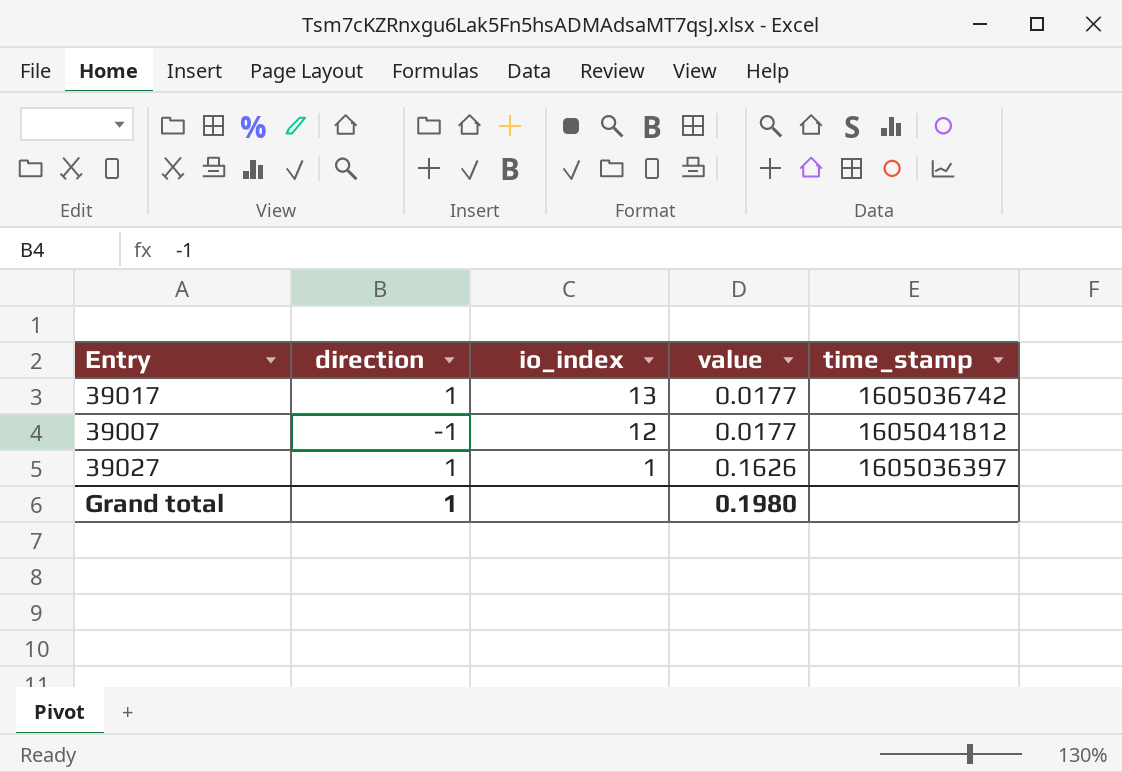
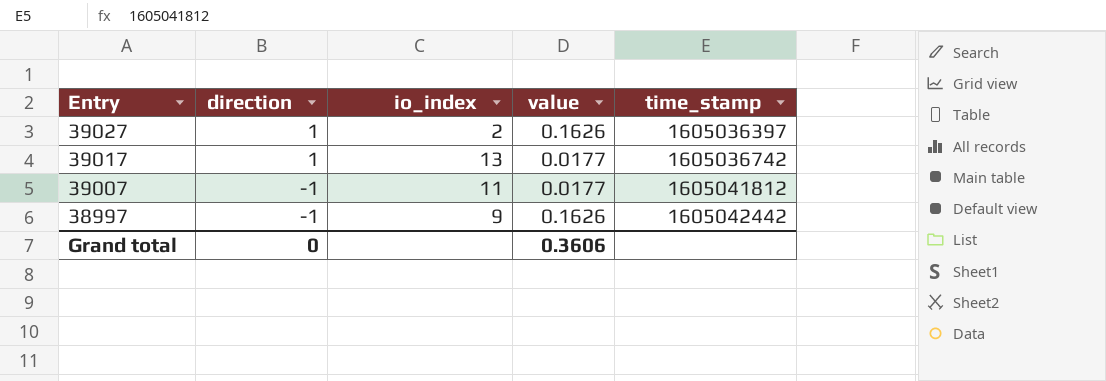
row order: io_index descending -> Entry descending
39027 | io_index: 1 -> 2
39007 | io_index: 12 -> 11
row 38997: none -> -1 | 9 | 0.1626 | 1605042442
Grand total | direction: 1 -> 0
Grand total | value: 0.1980 -> 0.3606

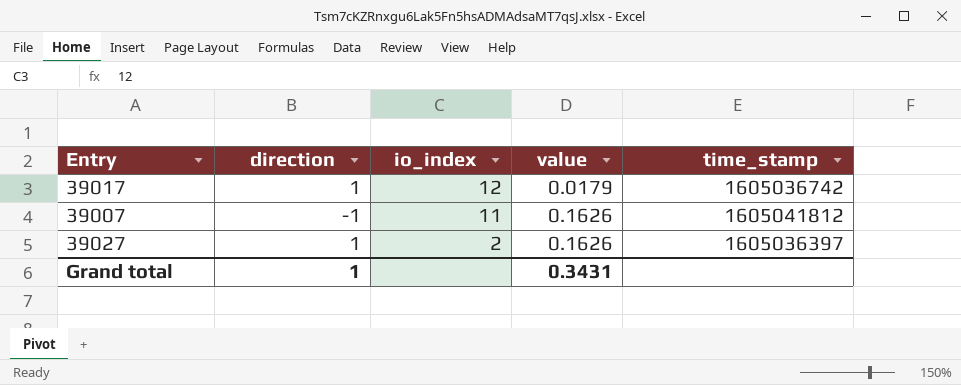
row order: Entry descending -> io_index descending
row 38997: -1 | 9 | 0.1626 | 1605042442 -> none
39017 | io_index: 13 -> 12
39017 | value: 0.0177 -> 0.0179
39007 | value: 0.0177 -> 0.1626
Grand total | direction: 0 -> 1
Grand total | value: 0.3606 -> 0.3431

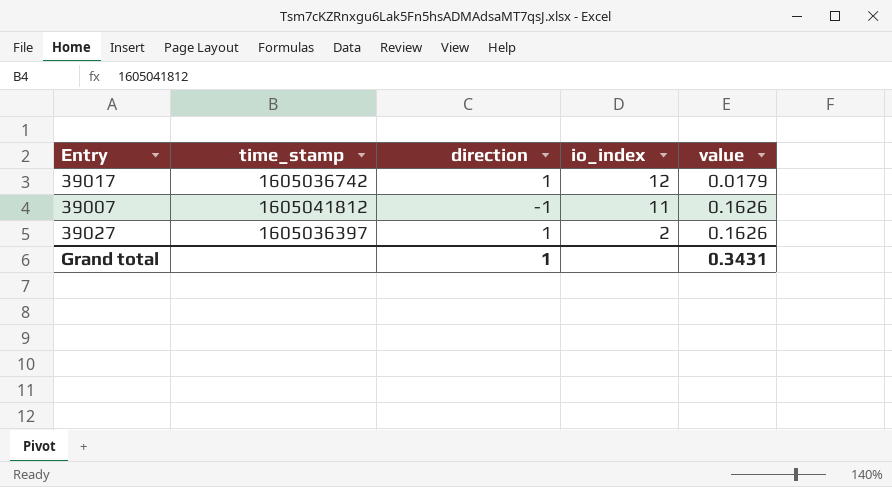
column time_stamp | position: 5 -> 2

